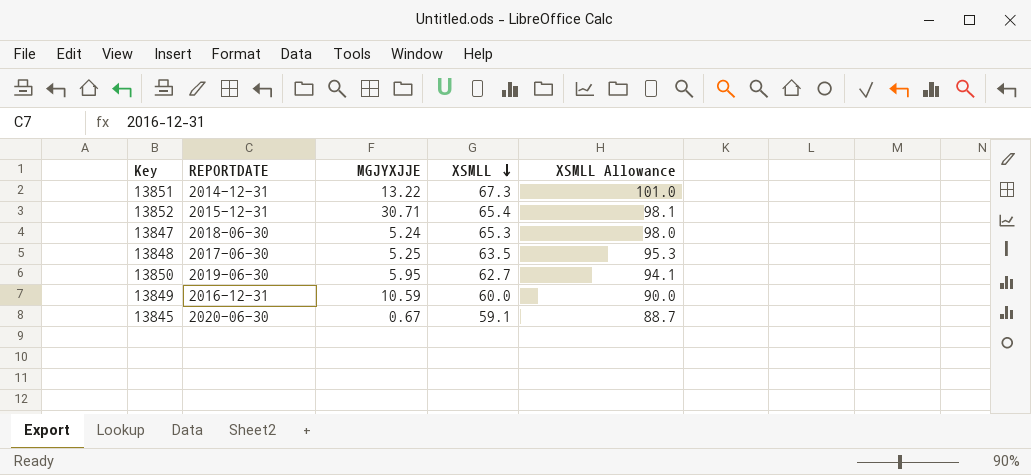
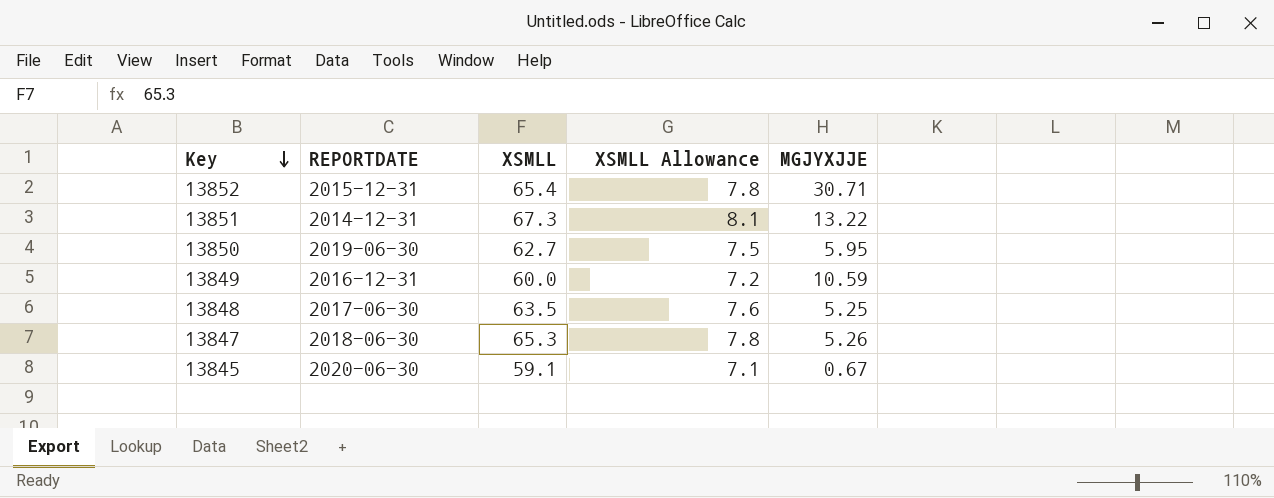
row order: XSMLL descending -> Key descending
column XSMLL Allowance | formula: [XSMLL] * 1.5 -> [XSMLL] * 0.12
column MGJYXJJE | position: 3 -> 5
13847 | MGJYXJJE: 5.24 -> 5.26

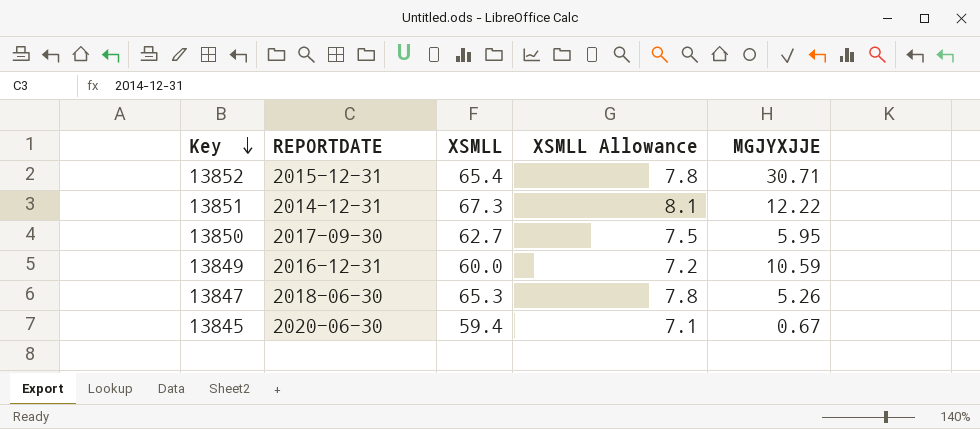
row 13848: 2017-06-30 | 63.5 | 7.6 | 5.25 -> none
13851 | MGJYXJJE: 13.22 -> 12.22
13850 | REPORTDATE: 2019-06-30 -> 2017-09-30
13845 | XSMLL: 59.1 -> 59.4

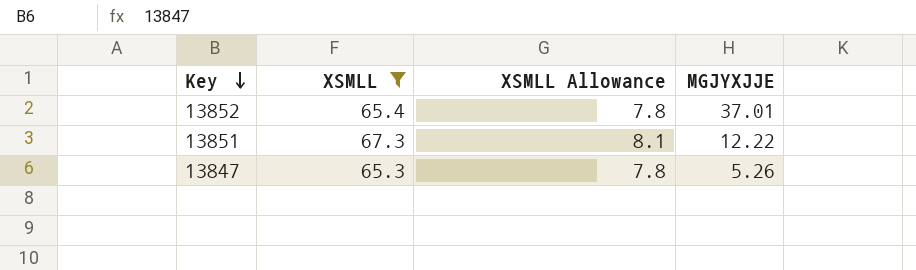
filter: none -> XSMLL >= 65.3
column REPORTDATE | position: 2 -> none
13852 | MGJYXJJE: 30.71 -> 37.01

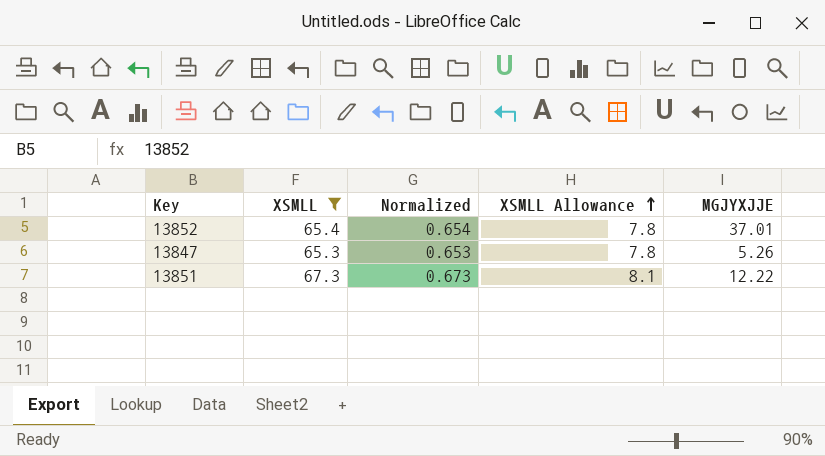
row order: Key descending -> XSMLL Allowance ascending
column Normalized | formula: none -> [XSMLL] * 0.01

